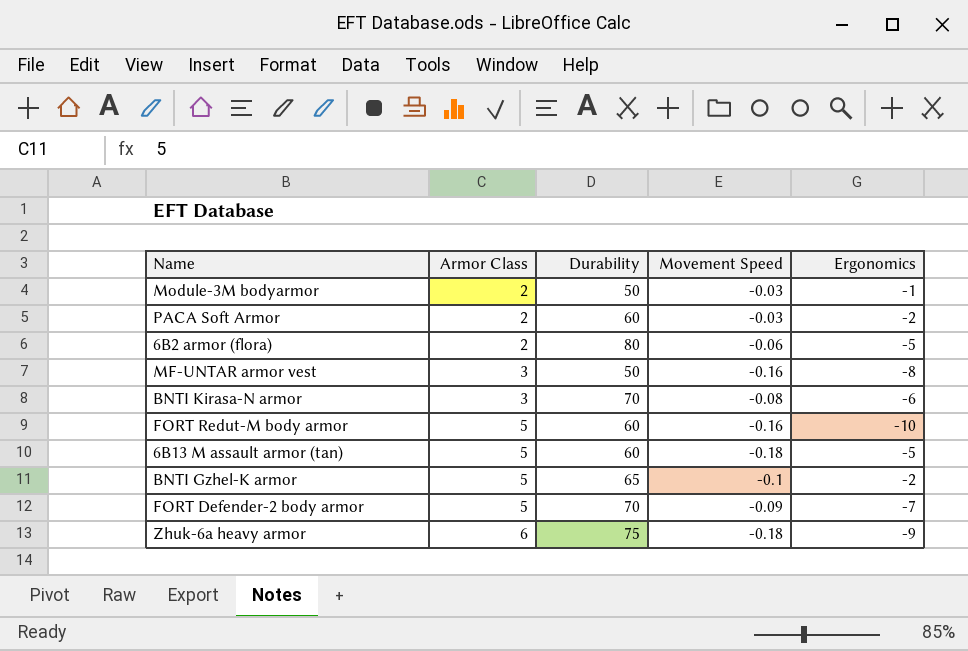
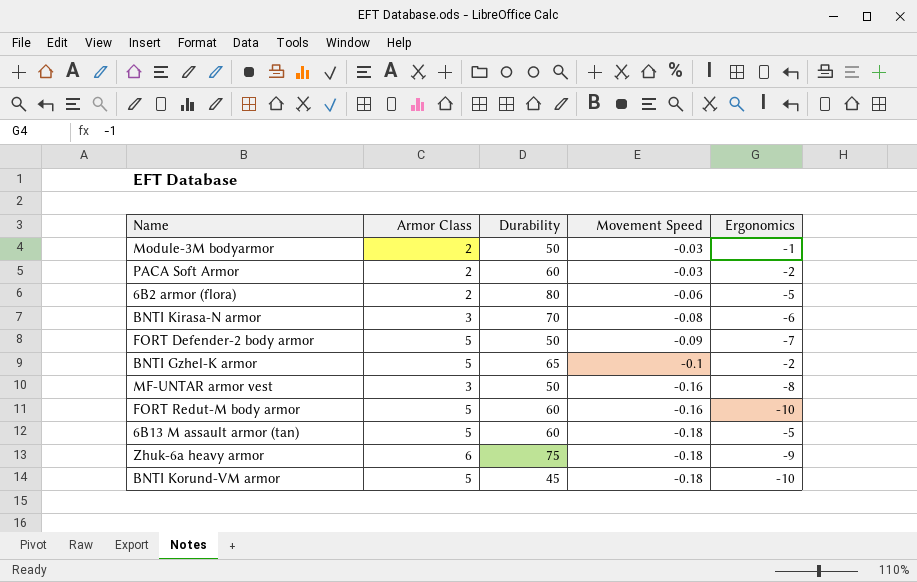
row order: Armor Class ascending -> Movement Speed descending
FORT Defender-2 body armor | Durability: 70 -> 50
row BNTI Korund-VM armor: none -> 5 | 45 | -0.18 | -10

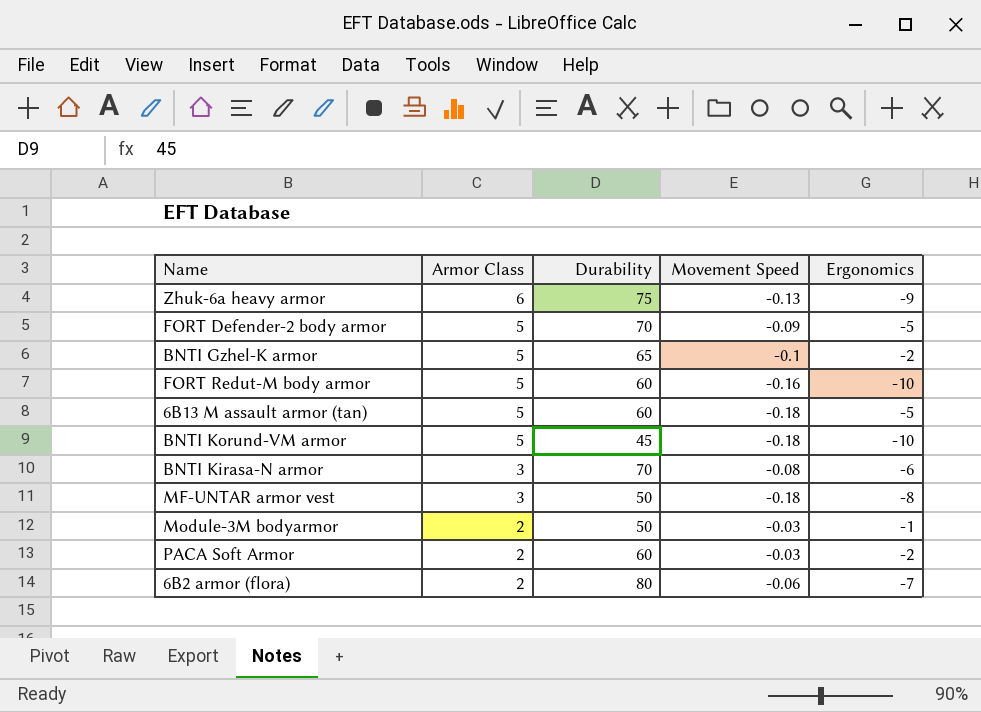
row order: Movement Speed descending -> Armor Class descending
Zhuk-6a heavy armor | Movement Speed: -0.18 -> -0.13
FORT Defender-2 body armor | Durability: 50 -> 70
FORT Defender-2 body armor | Ergonomics: -7 -> -5
MF-UNTAR armor vest | Movement Speed: -0.16 -> -0.18
6B2 armor (flora) | Ergonomics: -5 -> -7

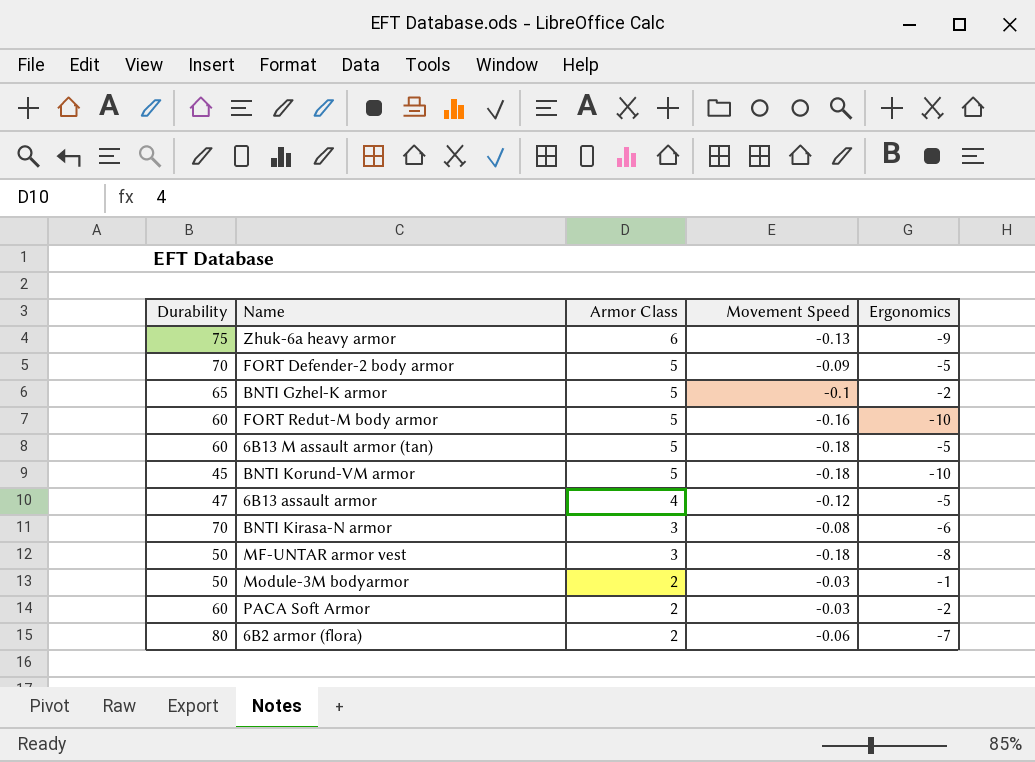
column Durability | position: 3 -> 1
row 6B13 assault armor: none -> 47 | 4 | -0.12 | -5

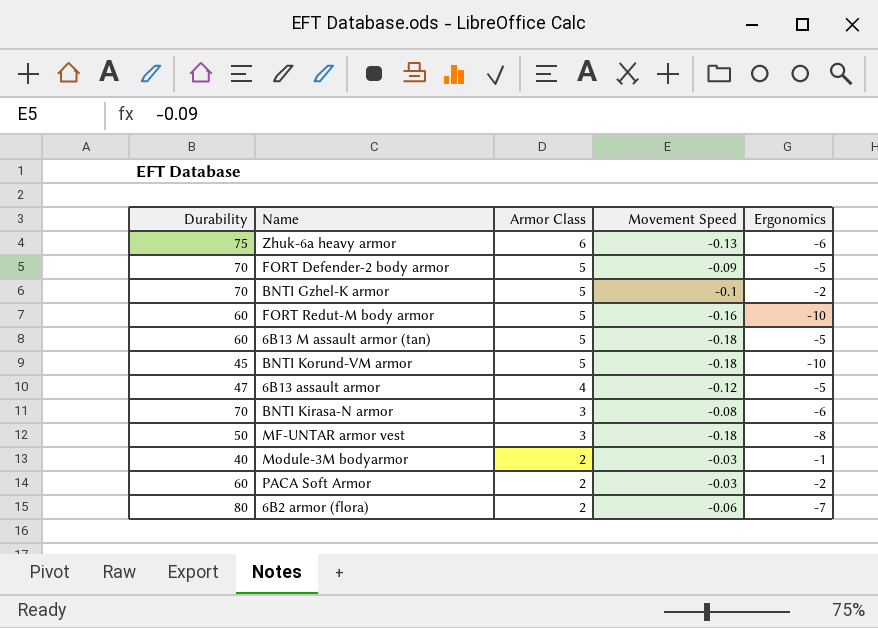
Zhuk-6a heavy armor | Ergonomics: -9 -> -6
BNTI Gzhel-K armor | Durability: 65 -> 70
Module-3M bodyarmor | Durability: 50 -> 40

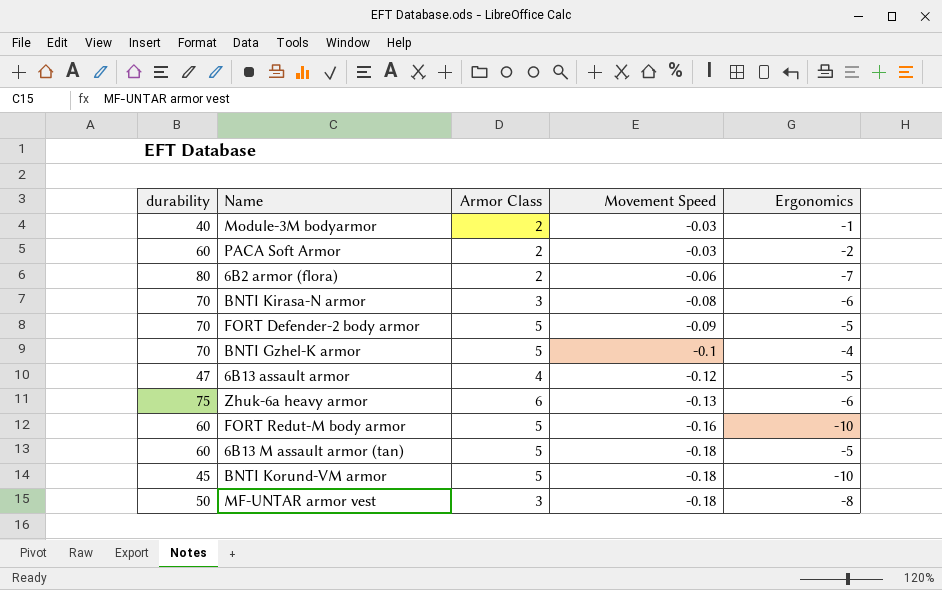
row order: Armor Class descending -> Movement Speed descending
column name: Durability -> durability
BNTI Gzhel-K armor | Ergonomics: -2 -> -4

